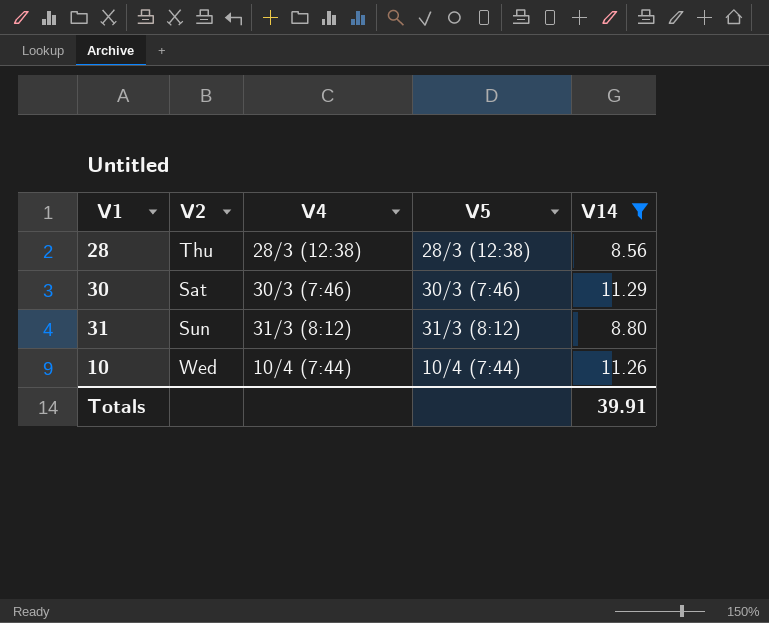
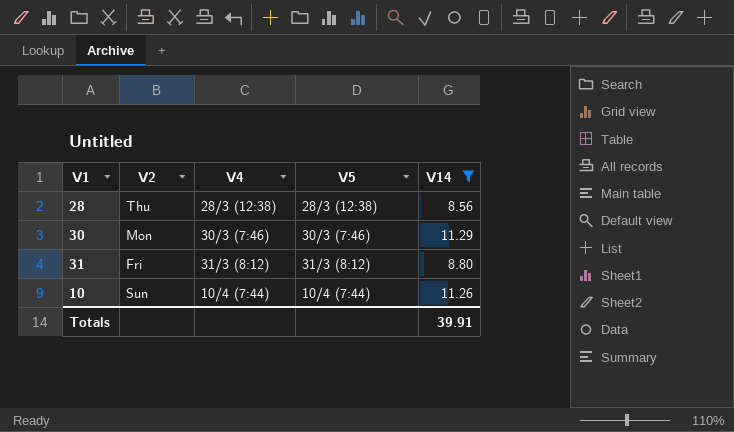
30 | V2: Sat -> Mon
31 | V2: Sun -> Fri
10 | V2: Wed -> Sun

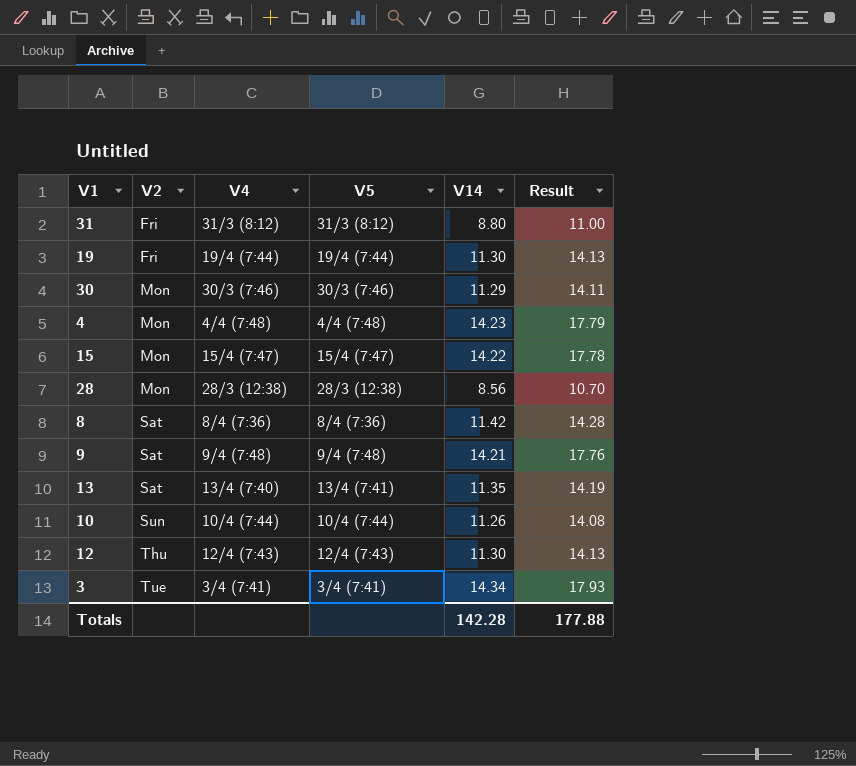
filter: V14 <= 11.29 -> none
row order: none -> V2 ascending
column Result | formula: none -> [V14] * 1.25
28 | V2: Thu -> Mon
Totals | V14: 39.91 -> 142.28

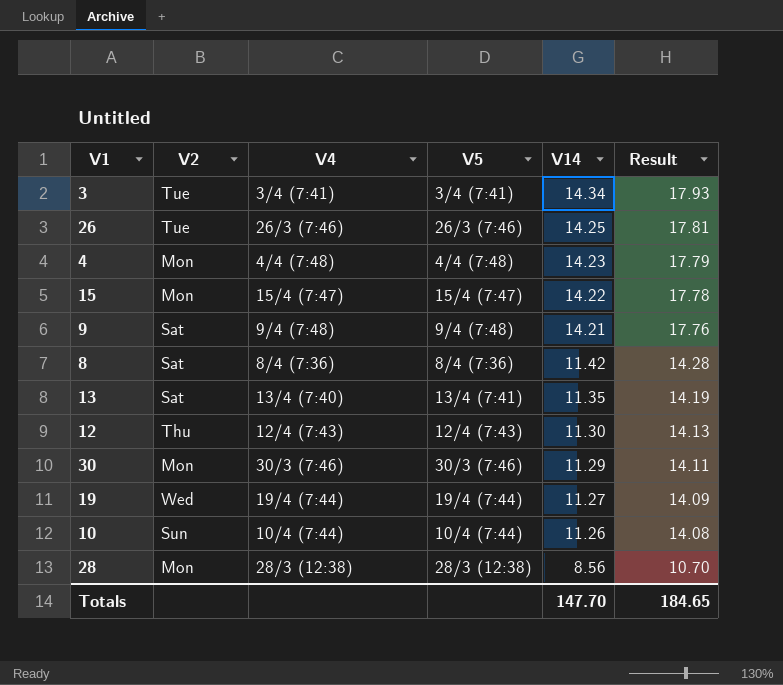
row order: V2 ascending -> V14 descending
row 31: Fri | 31/3 (8:12) | 31/3 (8:12) | 8.80 | 11.00 -> none
row 26: none -> Tue | 26/3 (7:46) | 26/3 (7:46) | 14.25 | 17.81
19 | V2: Fri -> Wed
19 | V14: 11.30 -> 11.27
19 | Result: 14.13 -> 14.09
Totals | V14: 142.28 -> 147.70
Totals | Result: 177.88 -> 184.65

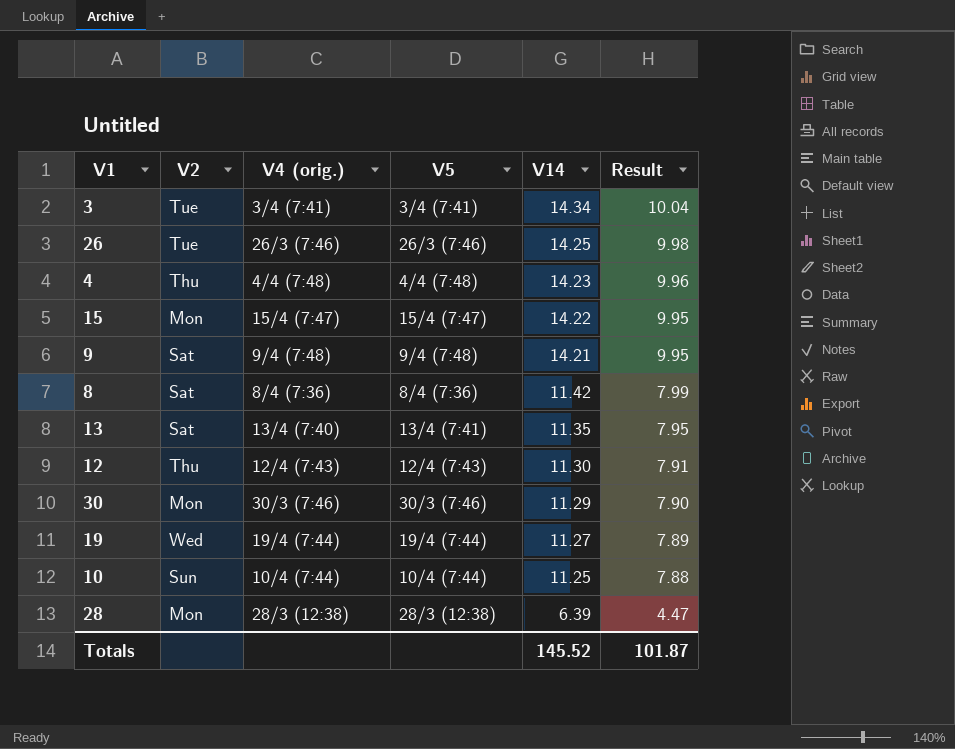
column name: V4 -> V4 (orig.)
column Result | formula: [V14] * 1.25 -> [V14] * 0.7
4 | V2: Mon -> Thu
10 | V14: 11.26 -> 11.25
28 | V14: 8.56 -> 6.39
Totals | V14: 147.70 -> 145.52
Totals | Result: 184.65 -> 101.87

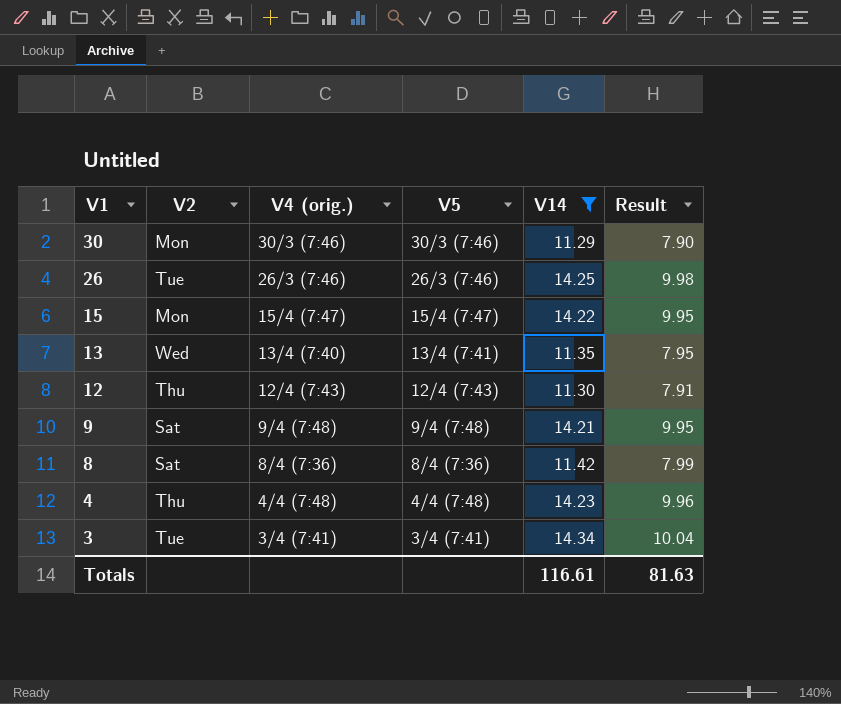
filter: none -> V14 >= 11.29
row order: V14 descending -> V1 descending
13 | V2: Sat -> Wed
Totals | V14: 145.52 -> 116.61
Totals | Result: 101.87 -> 81.63

